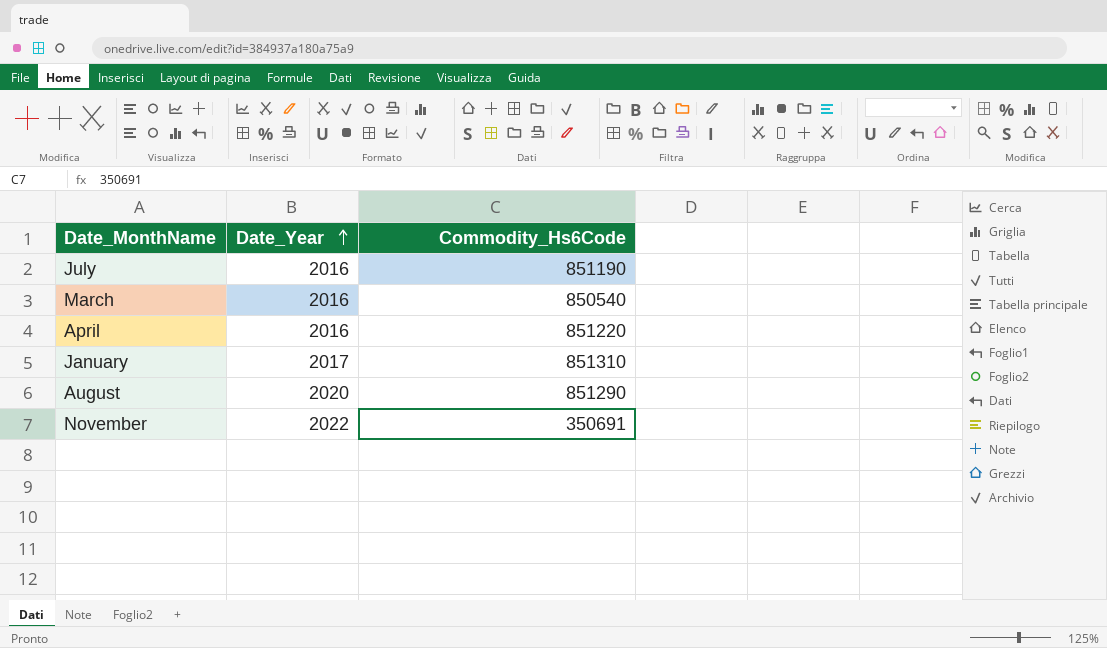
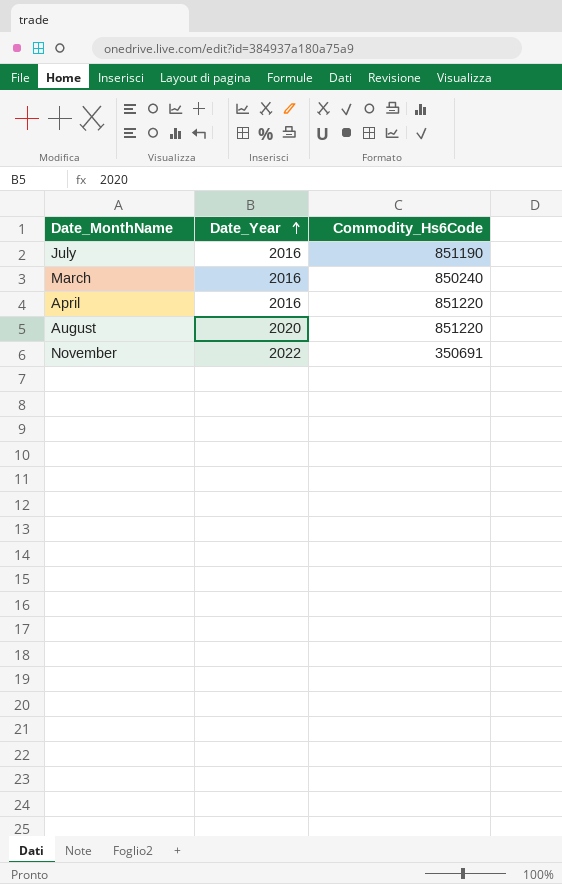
row January: 2017 | 851310 -> none
March | Commodity_Hs6Code: 850540 -> 850240
August | Commodity_Hs6Code: 851290 -> 851220

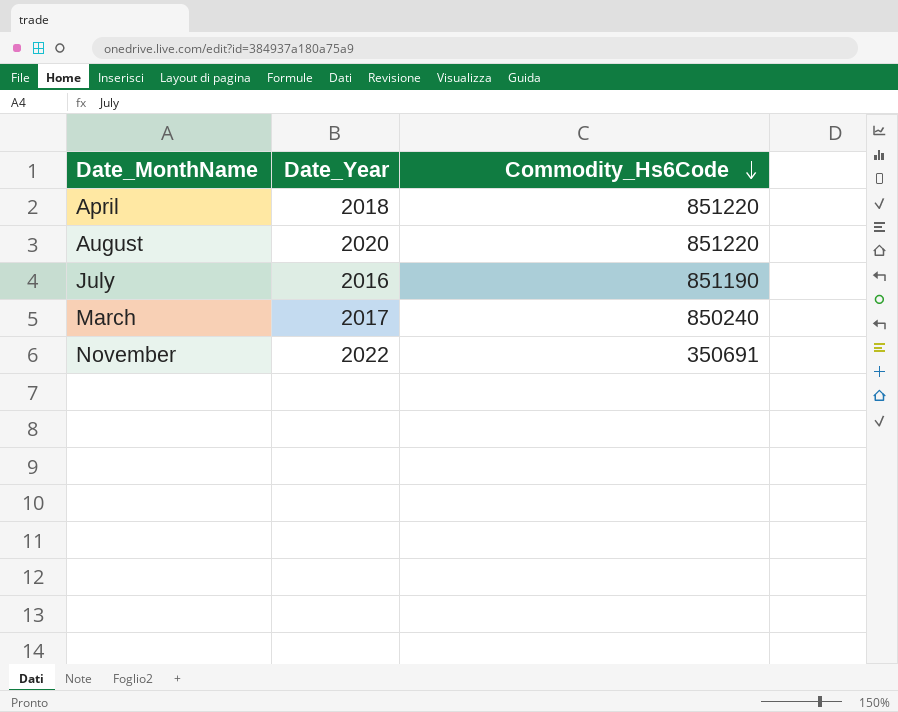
row order: Date_Year ascending -> Commodity_Hs6Code descending
April | Date_Year: 2016 -> 2018
March | Date_Year: 2016 -> 2017

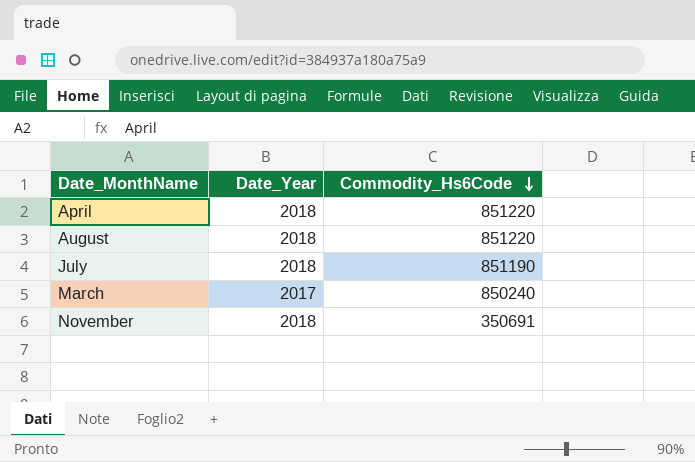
August | Date_Year: 2020 -> 2018
July | Date_Year: 2016 -> 2018
November | Date_Year: 2022 -> 2018

